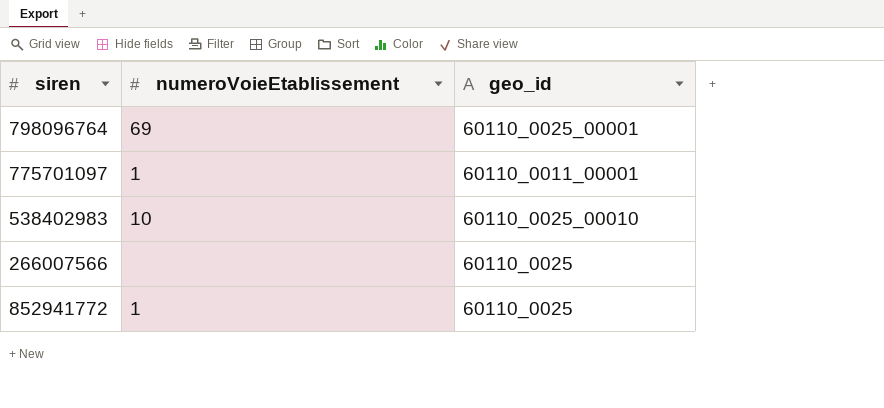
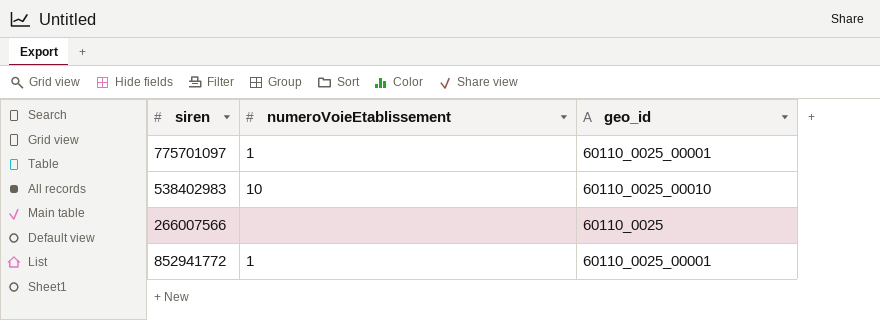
row 798096764: 69 | 60110_0025_00001 -> none
775701097 | geo_id: 60110_0011_00001 -> 60110_0025_00001
852941772 | geo_id: 60110_0025 -> 60110_0025_00001

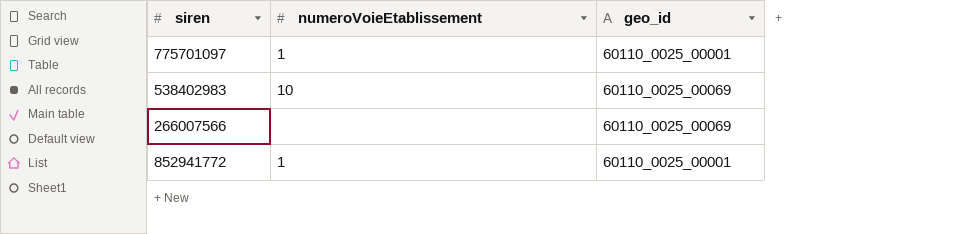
538402983 | geo_id: 60110_0025_00010 -> 60110_0025_00069
266007566 | geo_id: 60110_0025 -> 60110_0025_00069

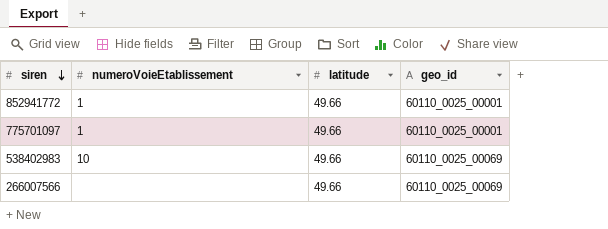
row order: none -> siren descending
column latitude | position: none -> 3

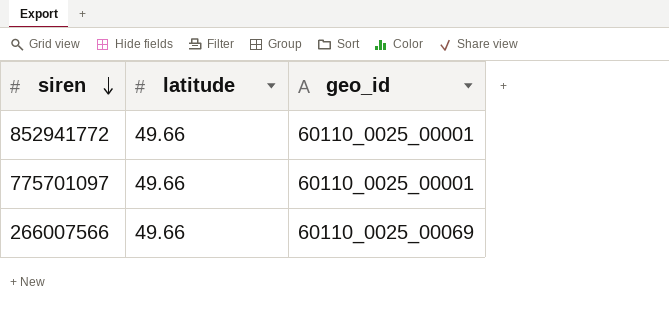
column numeroVoieEtablissement | position: 2 -> none
row 538402983: 10 | 49.66 | 60110_0025_00069 -> none

